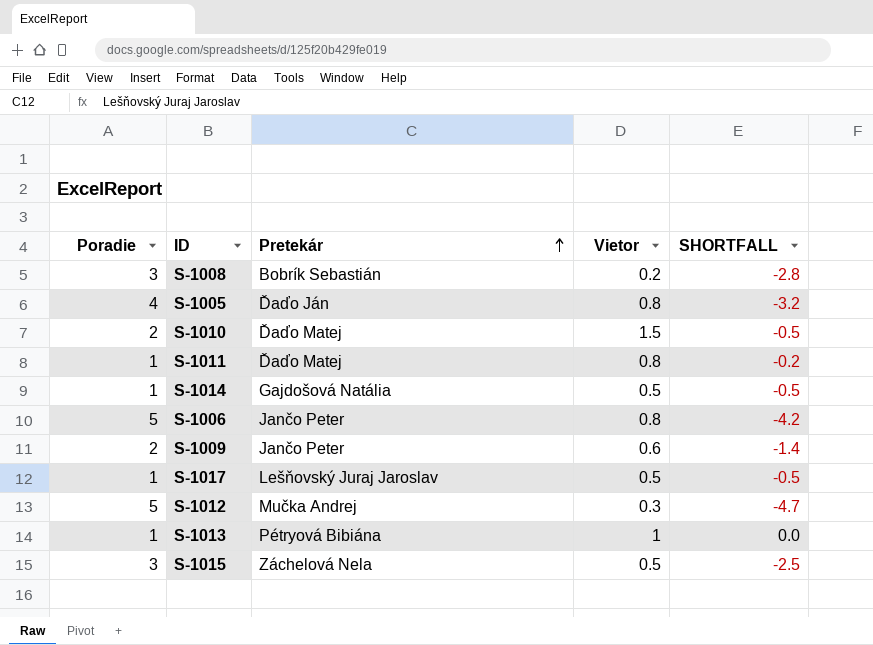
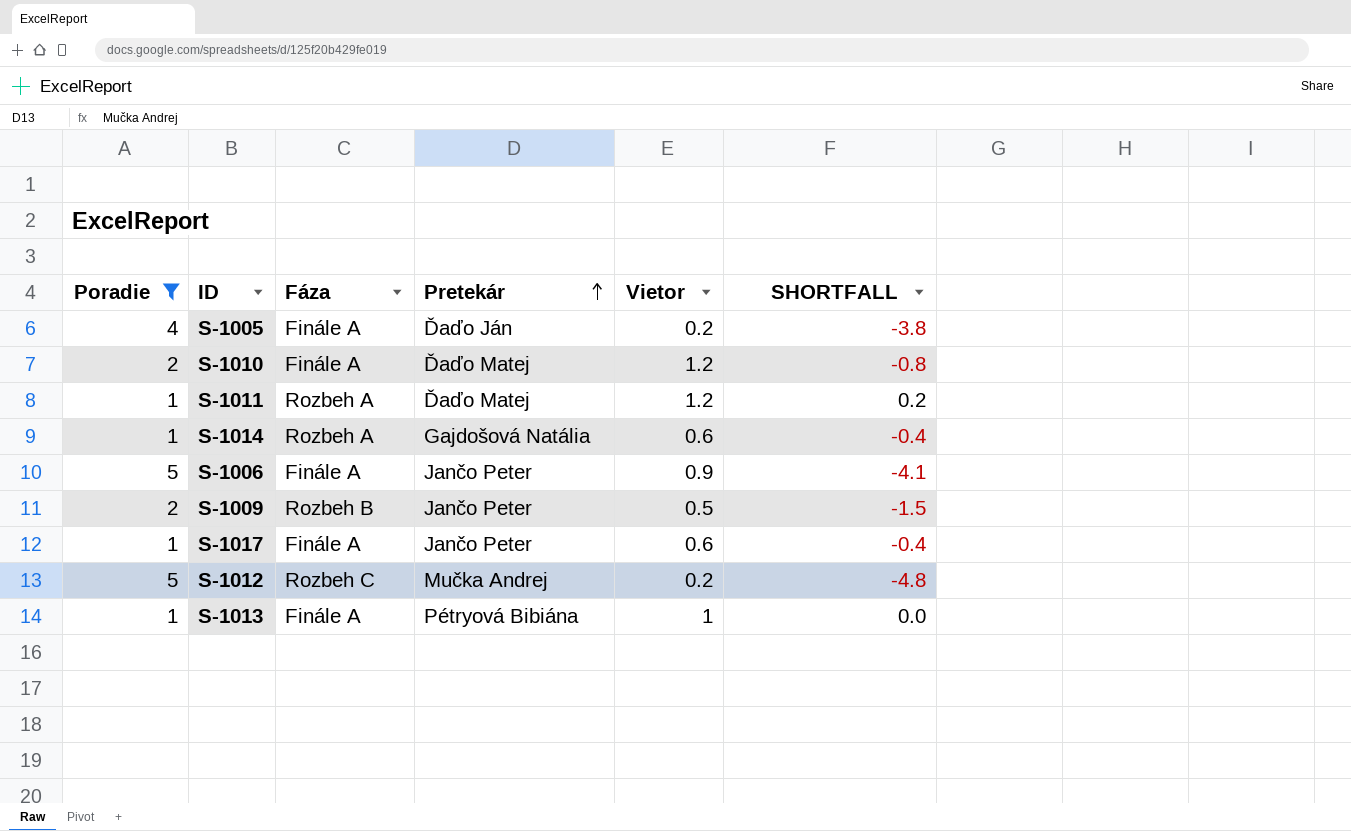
filter: none -> Poradie != 3
column Fáza | position: none -> 3
S-1005 | Vietor: 0.8 -> 0.2
S-1005 | SHORTFALL: -3.2 -> -3.8
S-1010 | Vietor: 1.5 -> 1.2
S-1010 | SHORTFALL: -0.5 -> -0.8
S-1011 | Vietor: 0.8 -> 1.2
S-1011 | SHORTFALL: -0.2 -> 0.2
S-1014 | Vietor: 0.5 -> 0.6
S-1014 | SHORTFALL: -0.5 -> -0.4
S-1006 | Vietor: 0.8 -> 0.9
S-1006 | SHORTFALL: -4.2 -> -4.1
S-1009 | Vietor: 0.6 -> 0.5
S-1009 | SHORTFALL: -1.4 -> -1.5
S-1017 | Pretekár: Lešňovský Juraj Jaroslav -> Jančo Peter
S-1017 | Vietor: 0.5 -> 0.6
S-1017 | SHORTFALL: -0.5 -> -0.4
S-1012 | Vietor: 0.3 -> 0.2
S-1012 | SHORTFALL: -4.7 -> -4.8

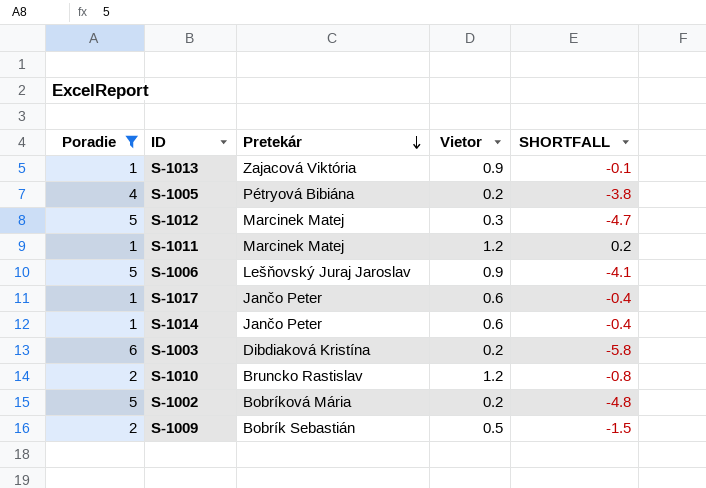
row order: Pretekár ascending -> Pretekár descending
column Fáza | position: 3 -> none
S-1013 | Pretekár: Pétryová Bibiána -> Zajacová Viktória
S-1013 | Vietor: 1 -> 0.9
S-1013 | SHORTFALL: 0.0 -> -0.1
S-1005 | Pretekár: Ďaďo Ján -> Pétryová Bibiána
S-1012 | Pretekár: Mučka Andrej -> Marcinek Matej
S-1012 | Vietor: 0.2 -> 0.3
S-1012 | SHORTFALL: -4.8 -> -4.7
S-1011 | Pretekár: Ďaďo Matej -> Marcinek Matej
S-1006 | Pretekár: Jančo Peter -> Lešňovský Juraj Jaroslav
S-1014 | Pretekár: Gajdošová Natália -> Jančo Peter
row S-1003: none -> 6 | Dibdiaková Kristína | 0.2 | -5.8
S-1010 | Pretekár: Ďaďo Matej -> Bruncko Rastislav
row S-1002: none -> 5 | Bobríková Mária | 0.2 | -4.8
S-1009 | Pretekár: Jančo Peter -> Bobrík Sebastián

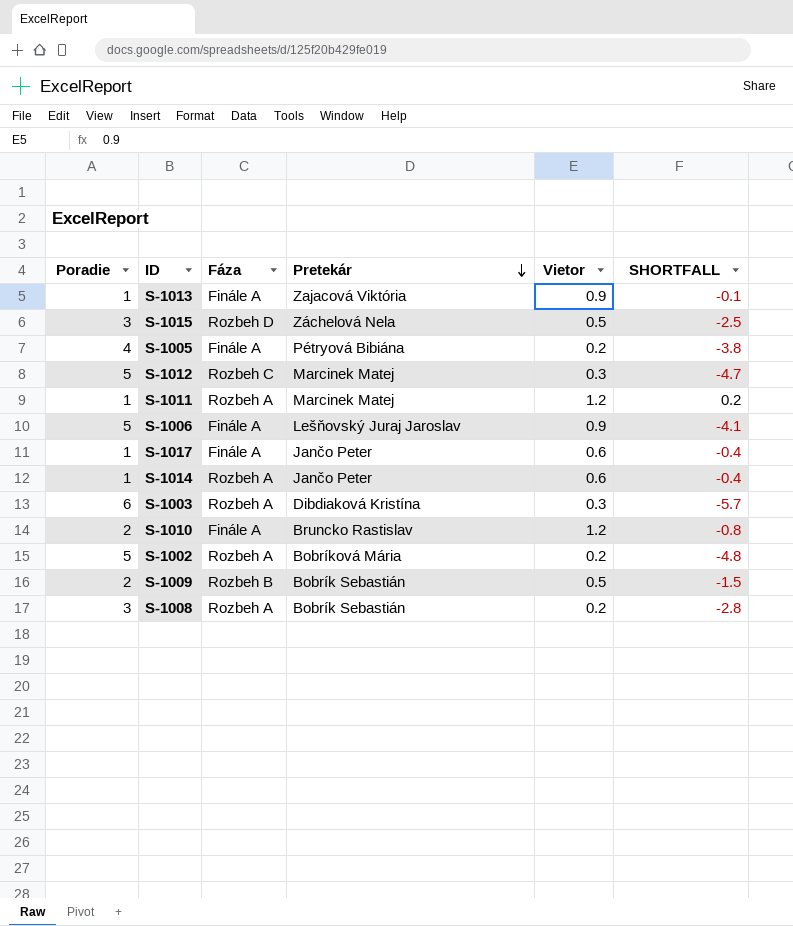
filter: Poradie != 3 -> none
column Fáza | position: none -> 3
S-1003 | Vietor: 0.2 -> 0.3
S-1003 | SHORTFALL: -5.8 -> -5.7

